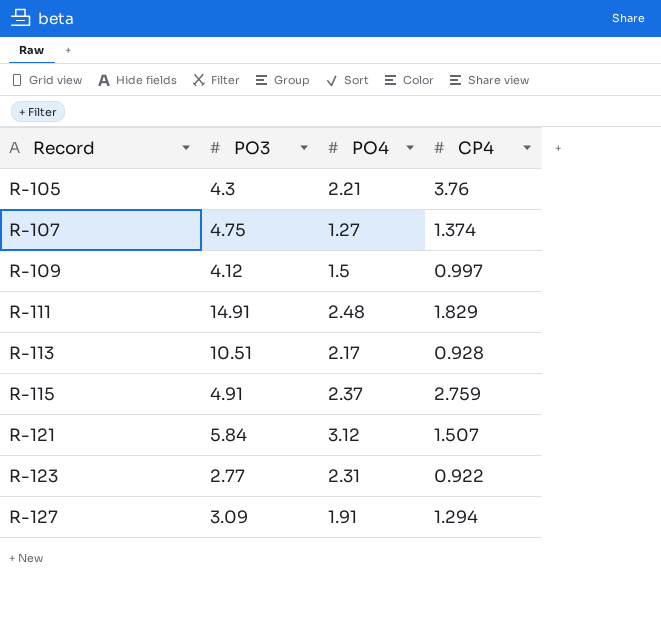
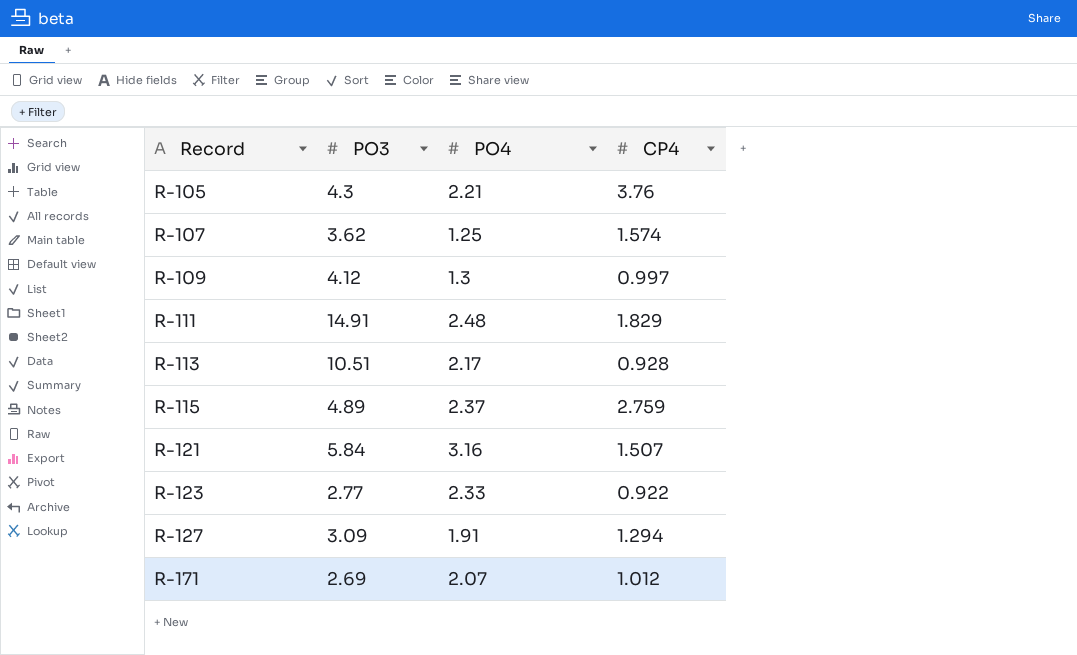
R-107 | PO3: 4.75 -> 3.62
R-107 | PO4: 1.27 -> 1.25
R-107 | CP4: 1.374 -> 1.574
R-109 | PO4: 1.5 -> 1.3
R-115 | PO3: 4.91 -> 4.89
R-121 | PO4: 3.12 -> 3.16
R-123 | PO4: 2.31 -> 2.33
row R-171: none -> 2.69 | 2.07 | 1.012

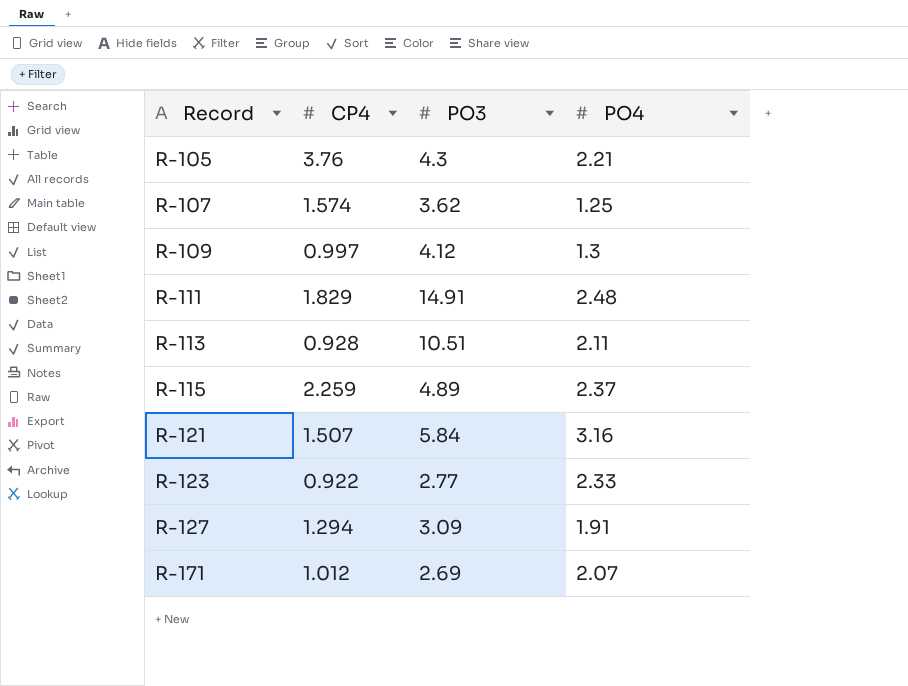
column CP4 | position: 4 -> 2
R-113 | PO4: 2.17 -> 2.11
R-115 | CP4: 2.759 -> 2.259

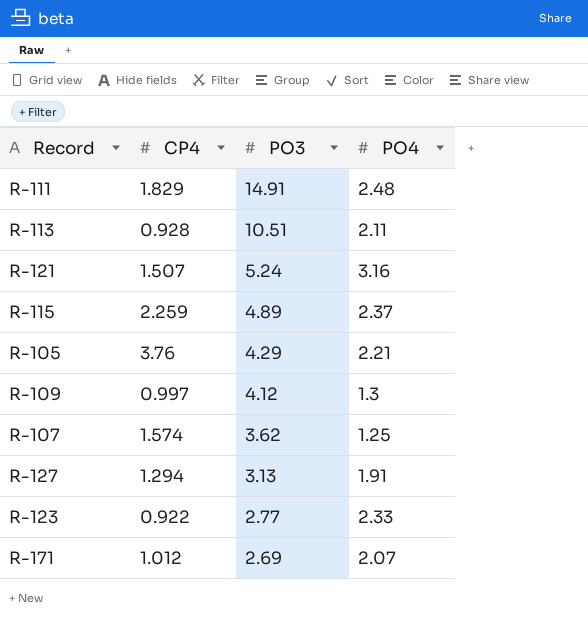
row order: Record ascending -> PO3 descending
R-121 | PO3: 5.84 -> 5.24
R-105 | PO3: 4.3 -> 4.29
R-127 | PO3: 3.09 -> 3.13

